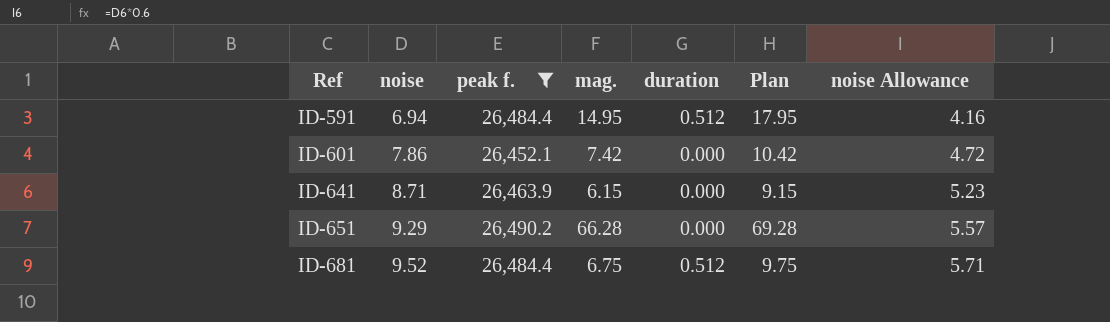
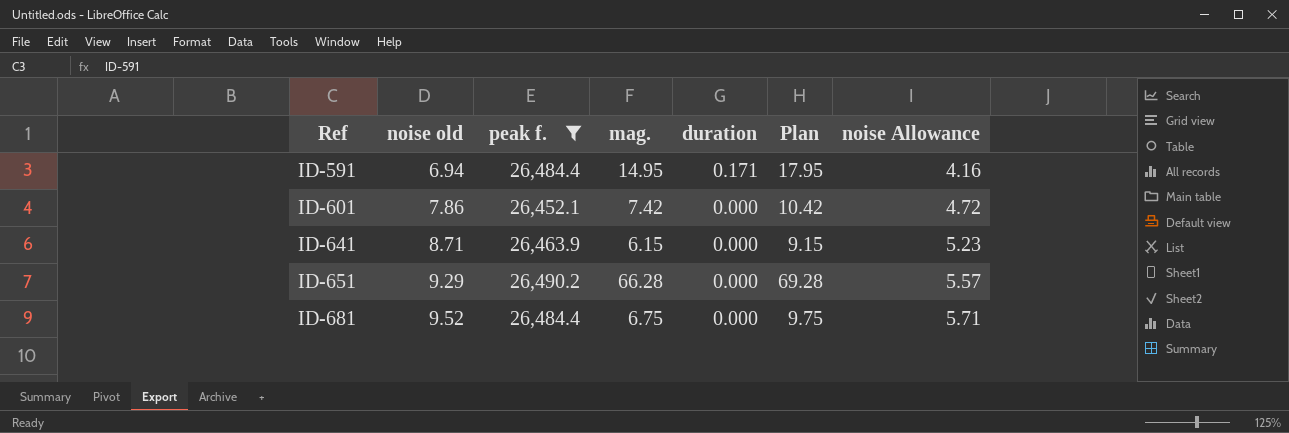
column name: noise -> noise old
ID-591 | duration: 0.512 -> 0.171
ID-681 | duration: 0.512 -> 0.000

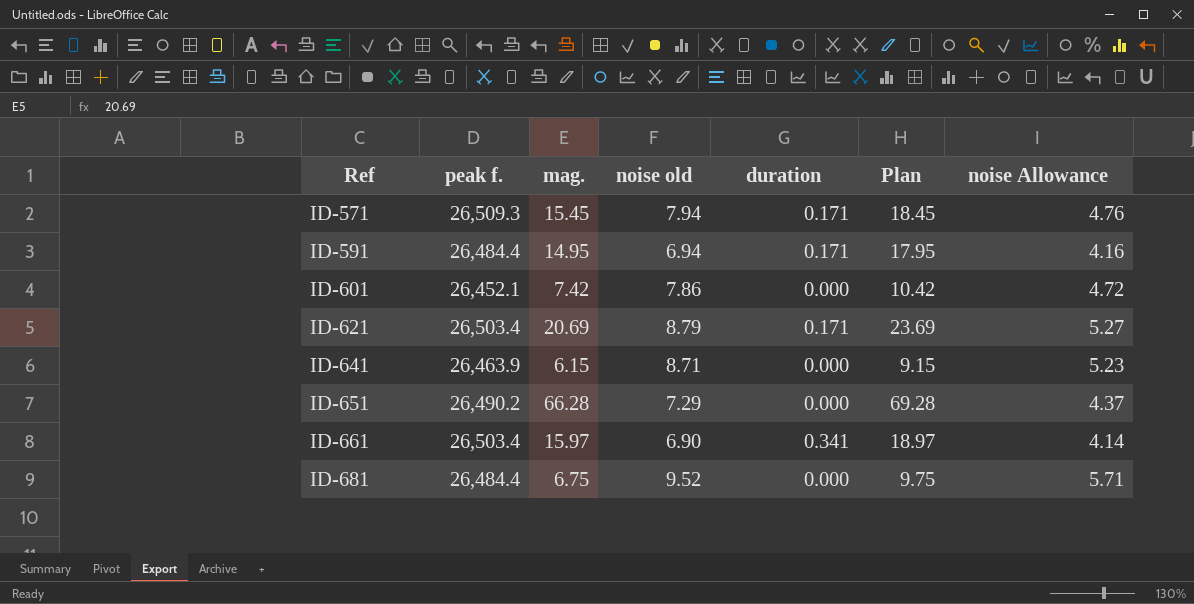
filter: peak f. <= 26,490.2 -> none
column noise old | position: 2 -> 4
ID-651 | noise old: 9.29 -> 7.29
ID-651 | noise Allowance: 5.57 -> 4.37

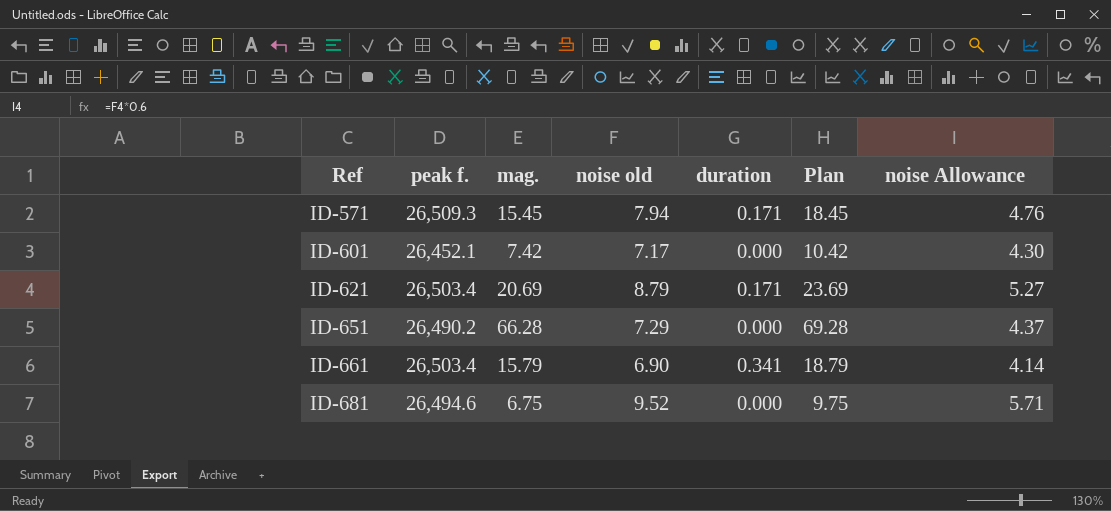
row ID-591: 26,484.4 | 14.95 | 6.94 | 0.171 | 17.95 | 4.16 -> none
row ID-641: 26,463.9 | 6.15 | 8.71 | 0.000 | 9.15 | 5.23 -> none
ID-601 | noise old: 7.86 -> 7.17
ID-601 | noise Allowance: 4.72 -> 4.30
ID-661 | mag.: 15.97 -> 15.79
ID-661 | Plan: 18.97 -> 18.79
ID-681 | peak f.: 26,484.4 -> 26,494.6

